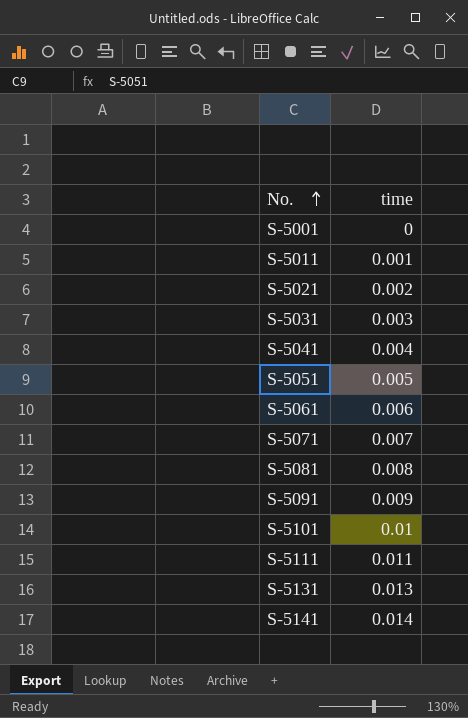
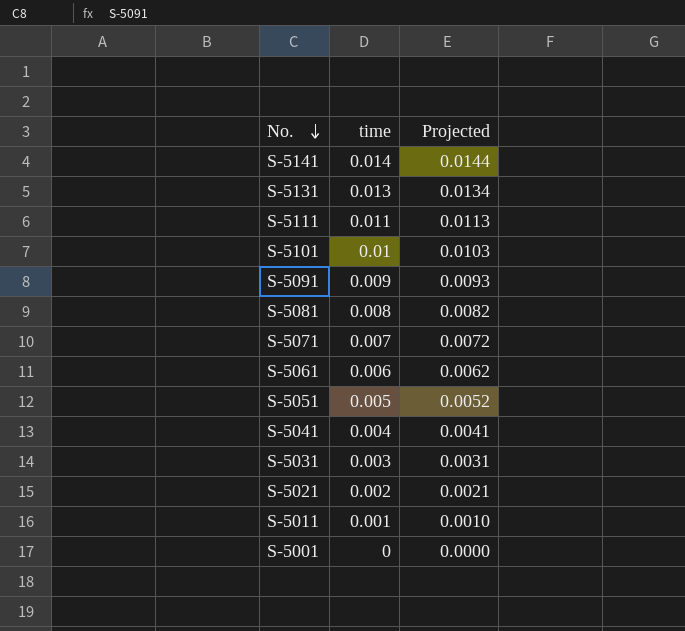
row order: No. ascending -> No. descending
column Projected | formula: none -> [time] * 1.03

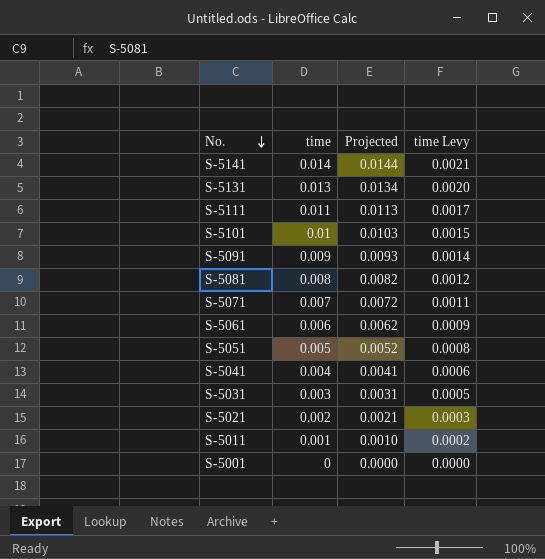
column time Levy | formula: none -> [time] * 0.15

